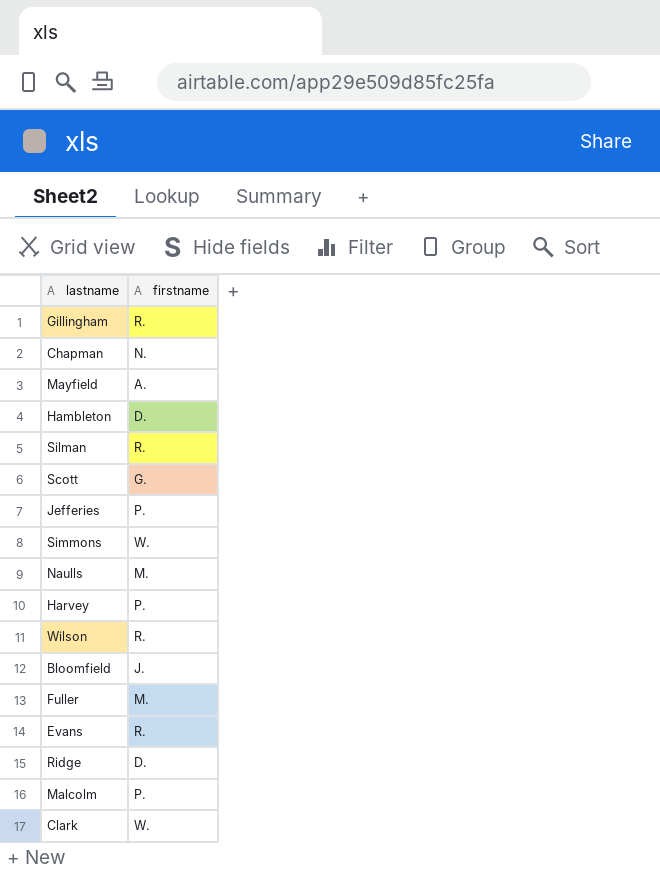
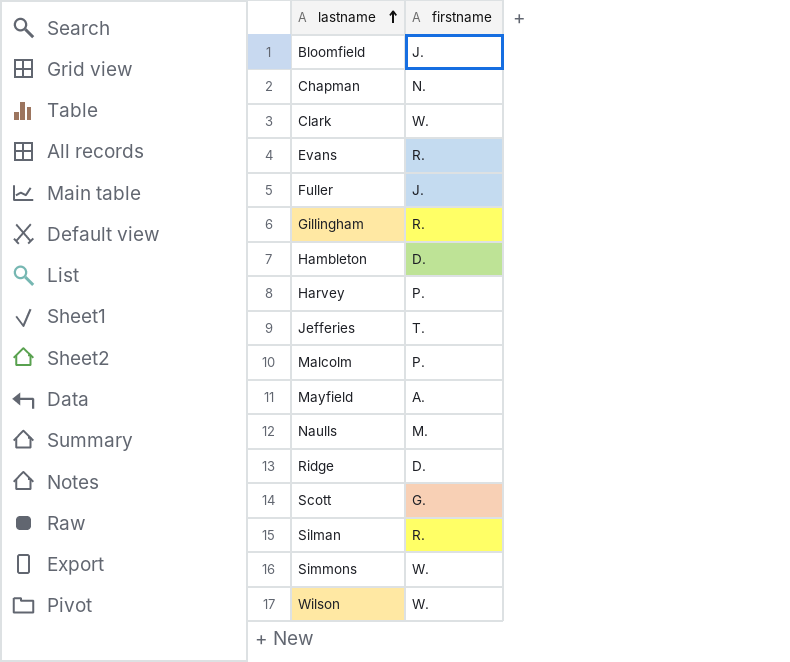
row order: none -> lastname ascending
Fuller | firstname: M. -> J.
Jefferies | firstname: P. -> T.
Wilson | firstname: R. -> W.

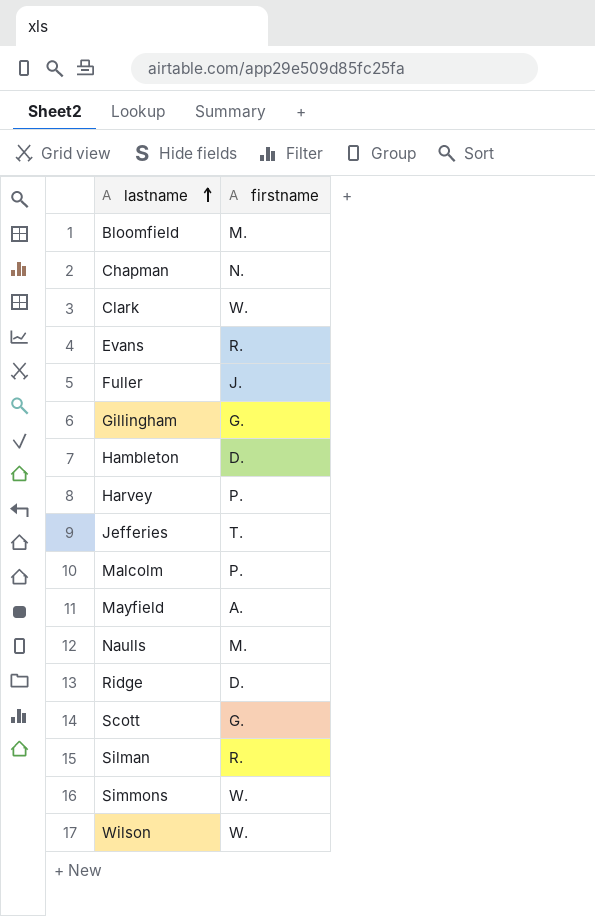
Bloomfield | firstname: J. -> M.
Gillingham | firstname: R. -> G.

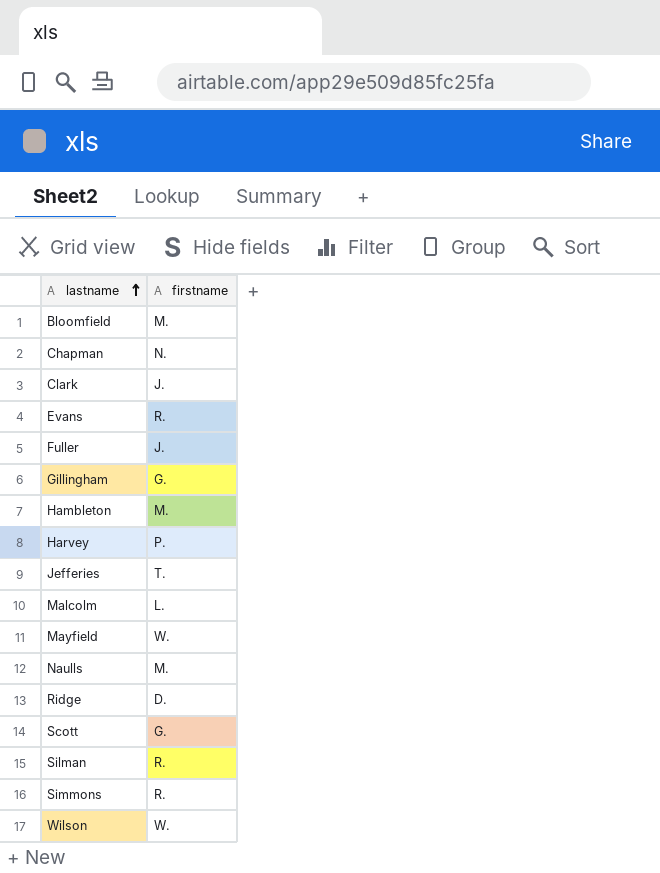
Clark | firstname: W. -> J.
Hambleton | firstname: D. -> M.
Malcolm | firstname: P. -> L.
Mayfield | firstname: A. -> W.
Simmons | firstname: W. -> R.

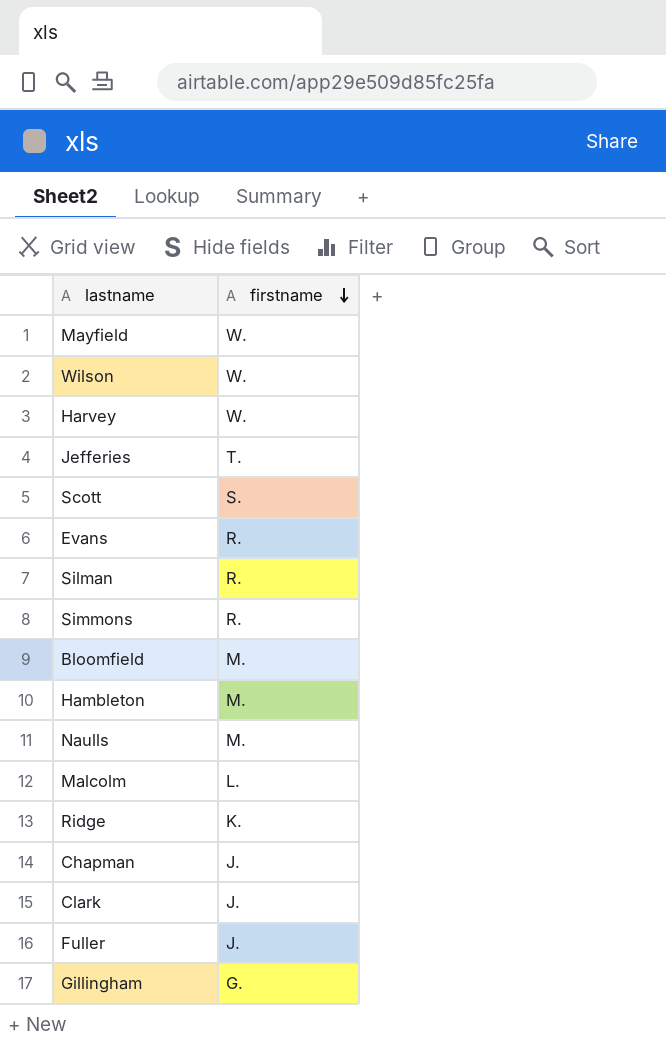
row order: lastname ascending -> firstname descending
Harvey | firstname: P. -> W.
Scott | firstname: G. -> S.
Ridge | firstname: D. -> K.
Chapman | firstname: N. -> J.

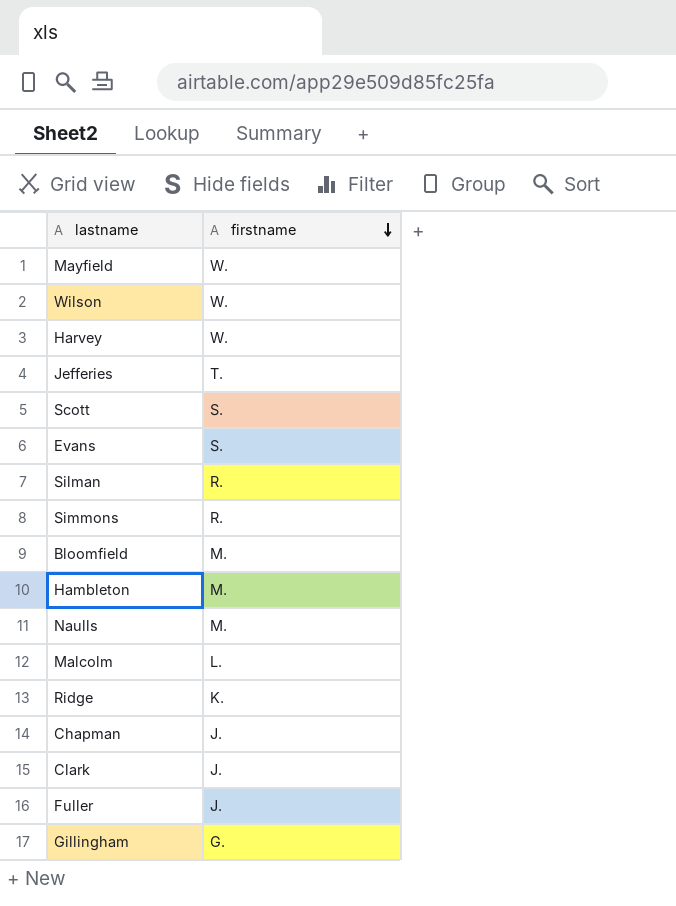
Evans | firstname: R. -> S.

